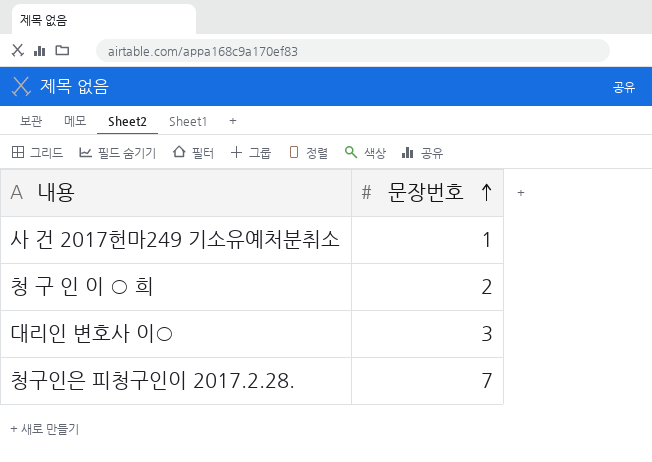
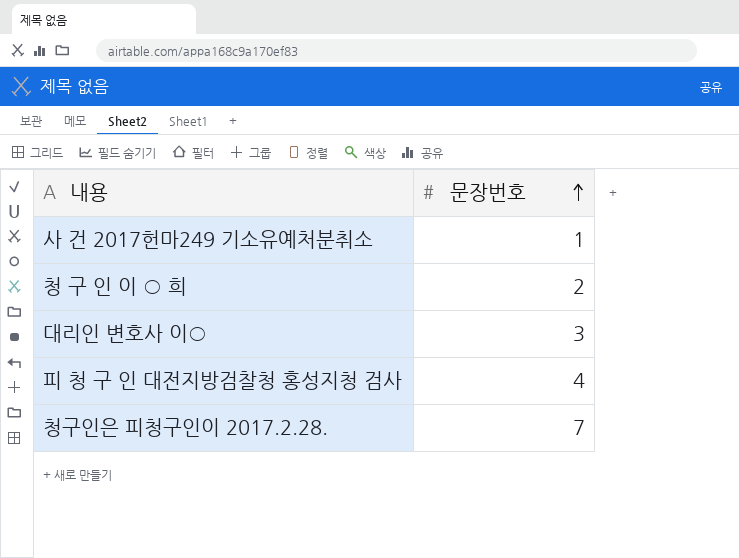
row 피 청 구 인 대전지방검찰청 홍성지청 검사: none -> 4

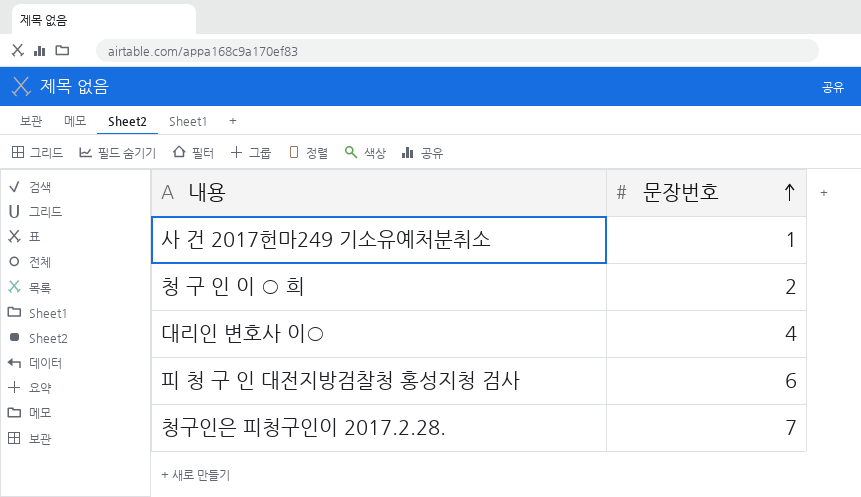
대리인 변호사 이○ | 문장번호: 3 -> 4
피 청 구 인 대전지방검찰청 홍성지청 검사 | 문장번호: 4 -> 6

